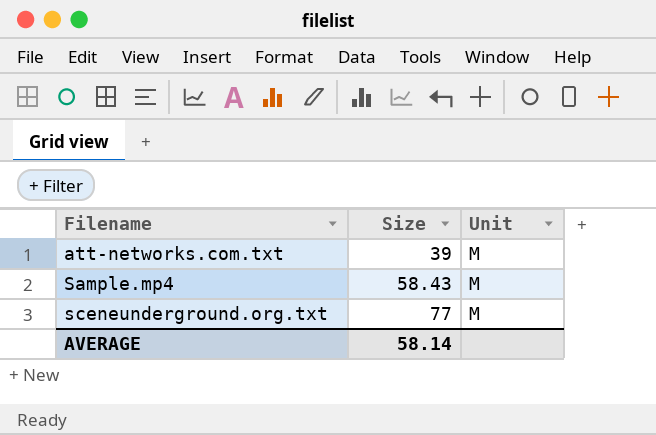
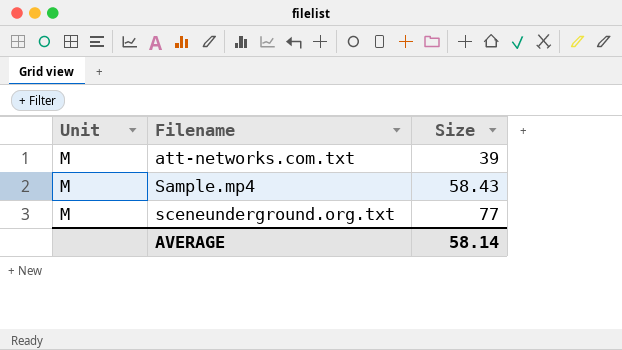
column Unit | position: 3 -> 1

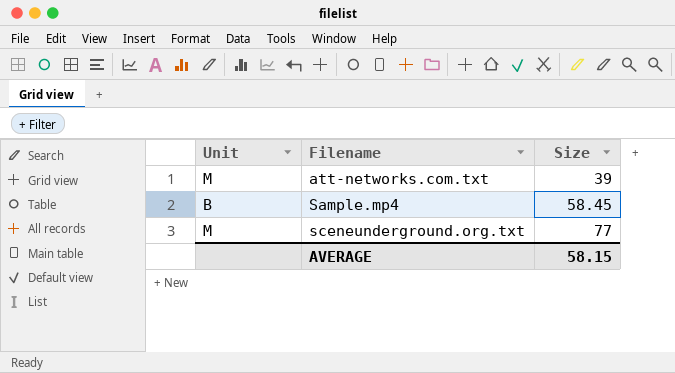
Sample.mp4 | Unit: M -> B
Sample.mp4 | Size: 58.43 -> 58.45
AVERAGE | Size: 58.14 -> 58.15

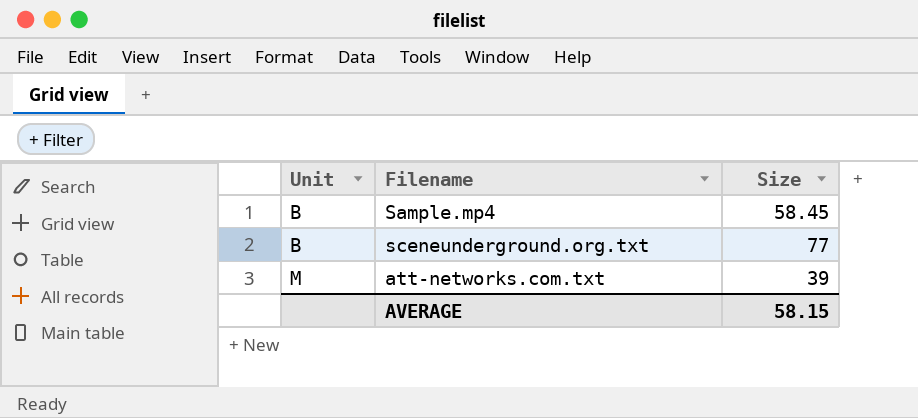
row order: Filename ascending -> Unit ascending
sceneunderground.org.txt | Unit: M -> B

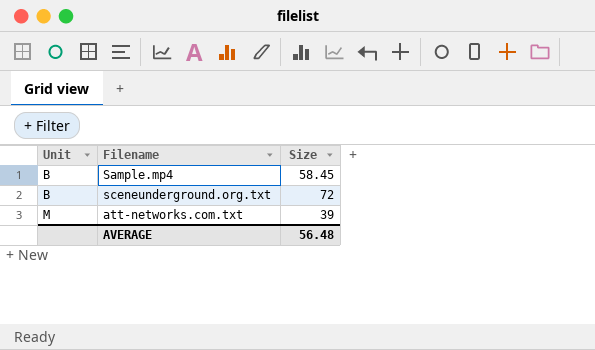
sceneunderground.org.txt | Size: 77 -> 72
AVERAGE | Size: 58.15 -> 56.48

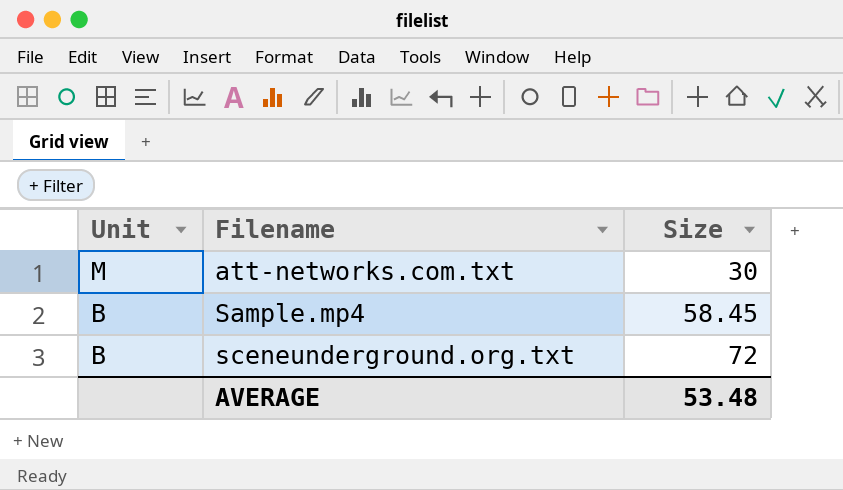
row order: Unit ascending -> Unit descending
att-networks.com.txt | Size: 39 -> 30
AVERAGE | Size: 56.48 -> 53.48

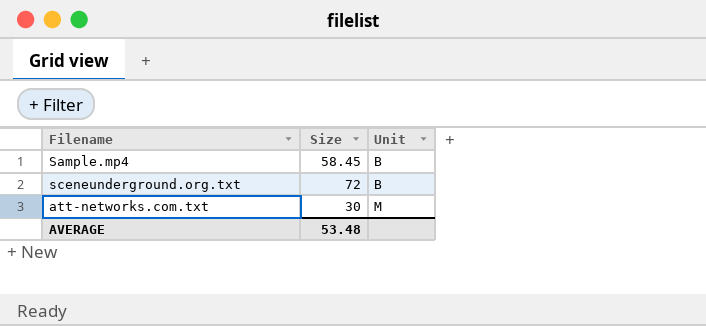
row order: Unit descending -> Unit ascending
column Unit | position: 1 -> 3

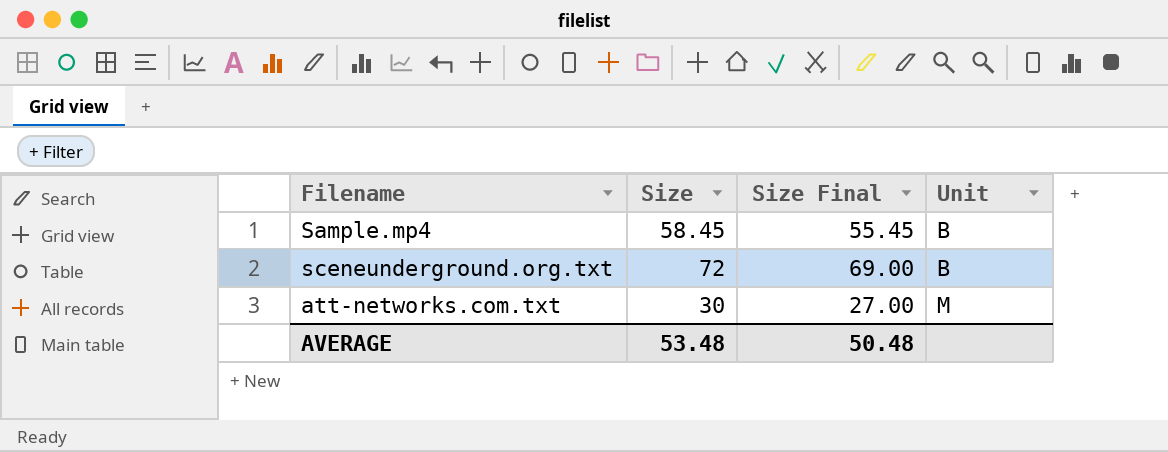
column Size Final | formula: none -> [Size] - 3

